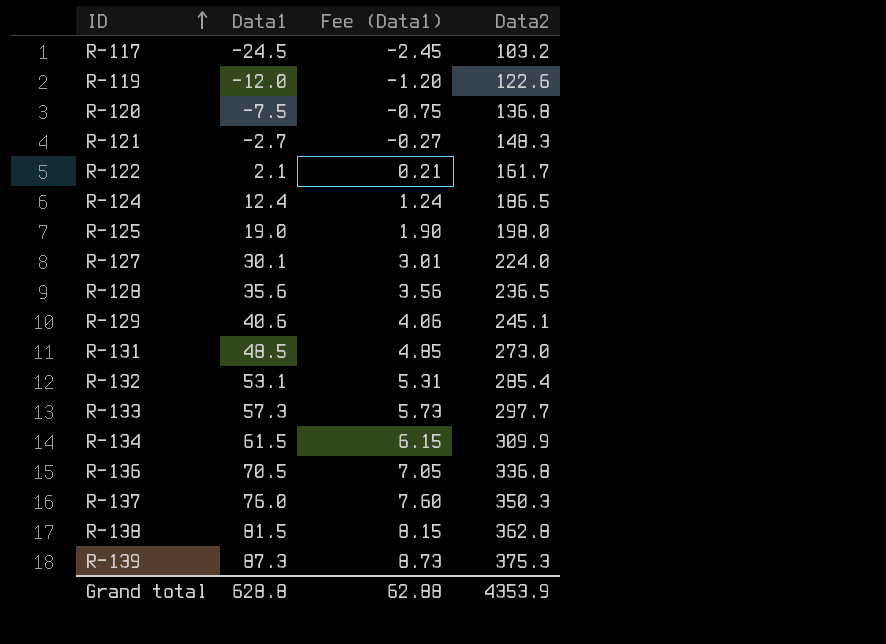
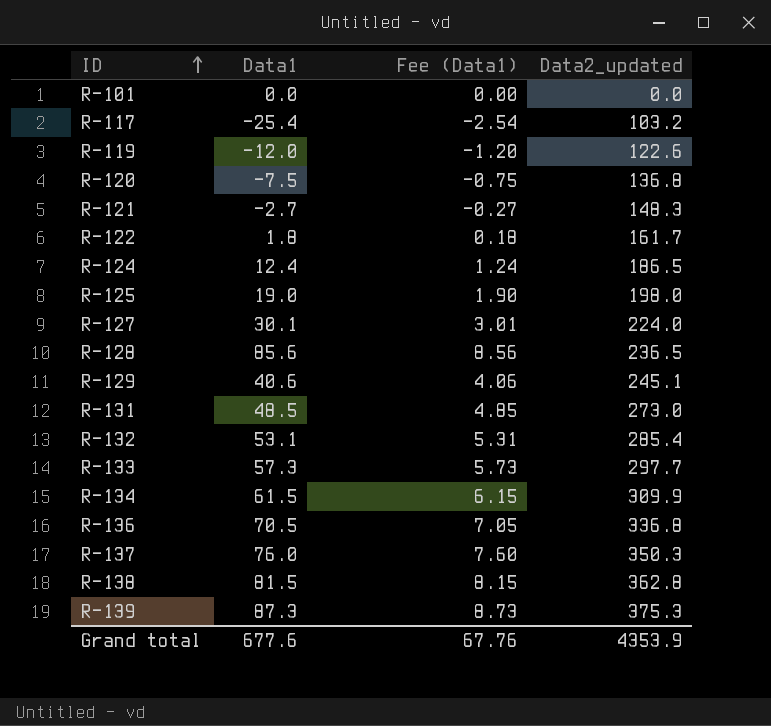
column name: Data2 -> Data2_updated
row R-101: none -> 0.0 | 0.00 | 0.0
R-117 | Data1: -24.5 -> -25.4
R-117 | Fee (Data1): -2.45 -> -2.54
R-122 | Data1: 2.1 -> 1.8
R-122 | Fee (Data1): 0.21 -> 0.18
R-128 | Data1: 35.6 -> 85.6
R-128 | Fee (Data1): 3.56 -> 8.56
Grand total | Data1: 628.8 -> 677.6
Grand total | Fee (Data1): 62.88 -> 67.76

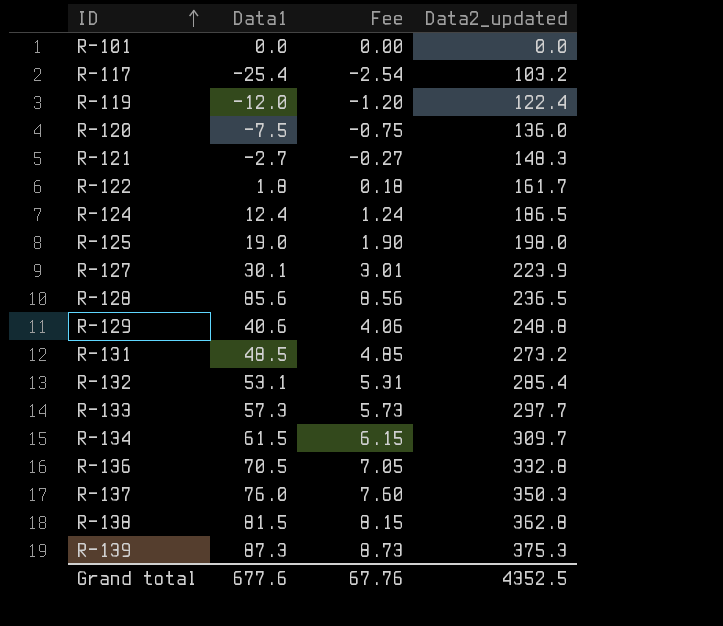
column name: Fee (Data1) -> Fee
R-119 | Data2_updated: 122.6 -> 122.4
R-120 | Data2_updated: 136.8 -> 136.0
R-127 | Data2_updated: 224.0 -> 223.9
R-129 | Data2_updated: 245.1 -> 248.8
R-131 | Data2_updated: 273.0 -> 273.2
R-134 | Data2_updated: 309.9 -> 309.7
R-136 | Data2_updated: 336.8 -> 332.8
Grand total | Data2_updated: 4353.9 -> 4352.5

